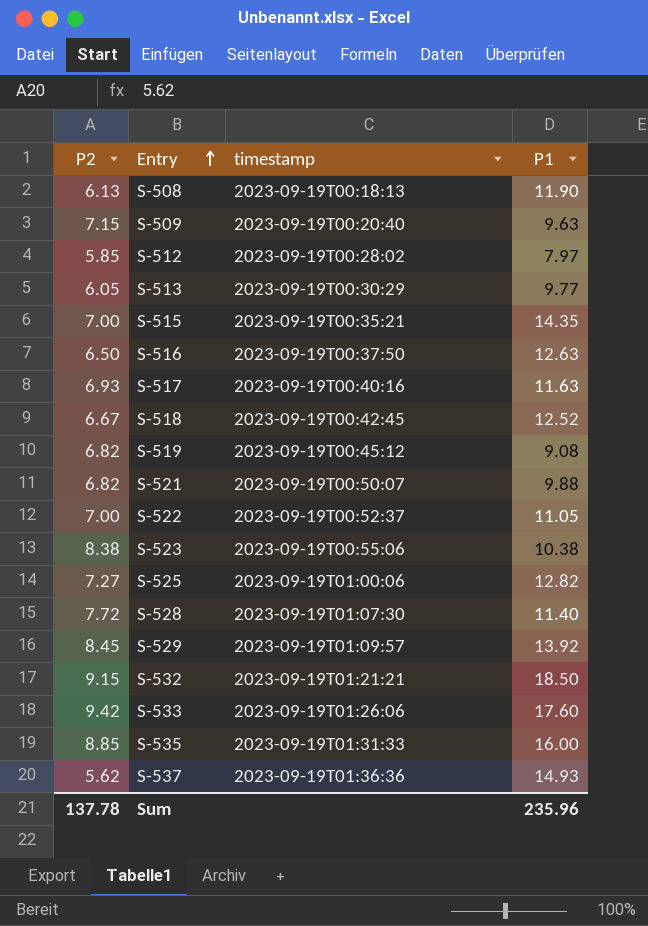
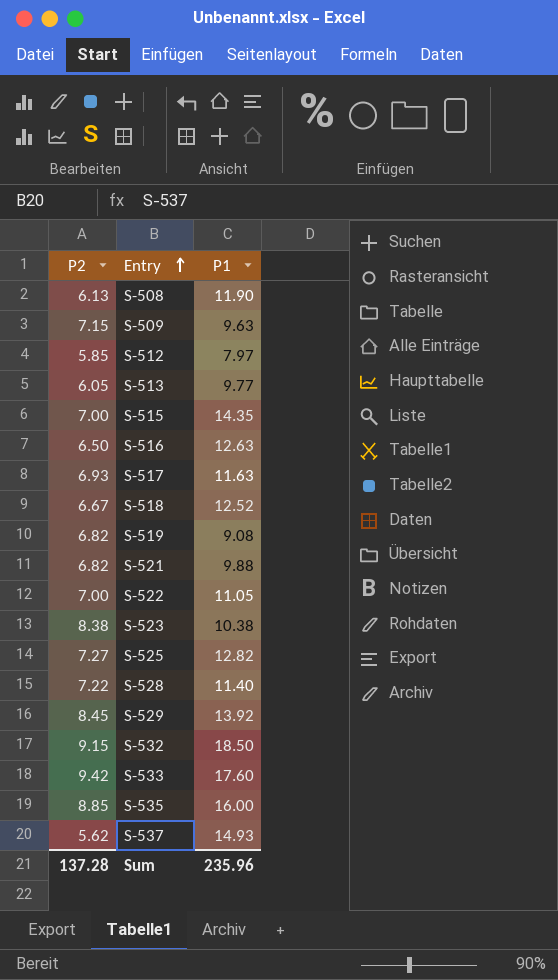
column timestamp | position: 3 -> none
S-528 | P2: 7.72 -> 7.22
Sum | P2: 137.78 -> 137.28

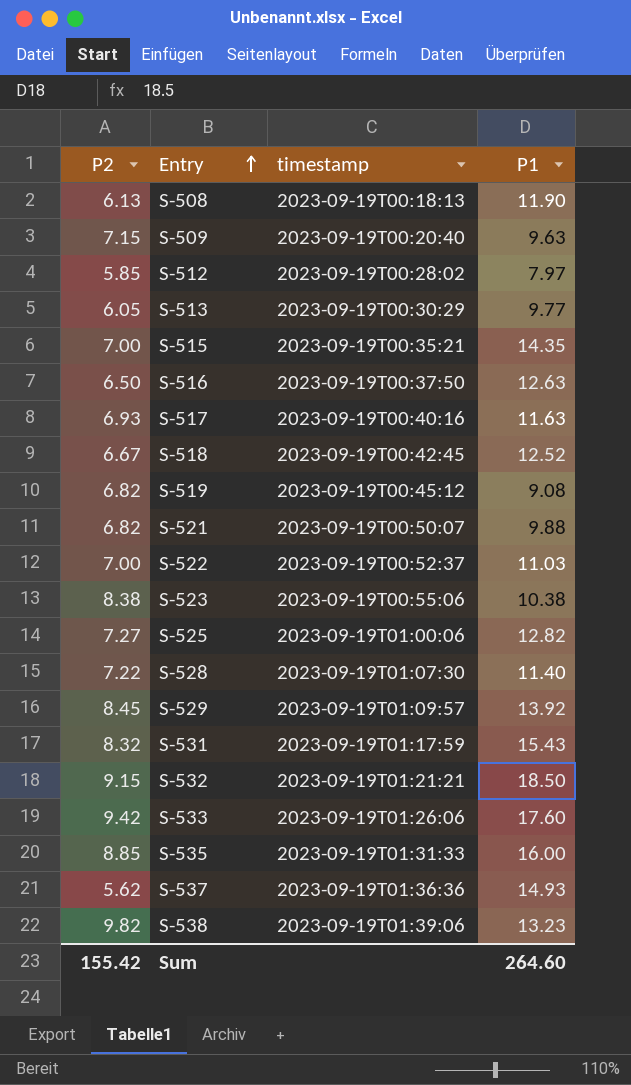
column timestamp | position: none -> 3
S-522 | P1: 11.05 -> 11.03
row S-531: none -> 8.32 | 2023-09-19T01:17:59 | 15.43
row S-538: none -> 9.82 | 2023-09-19T01:39:06 | 13.23
Sum | P2: 137.28 -> 155.42
Sum | P1: 235.96 -> 264.60

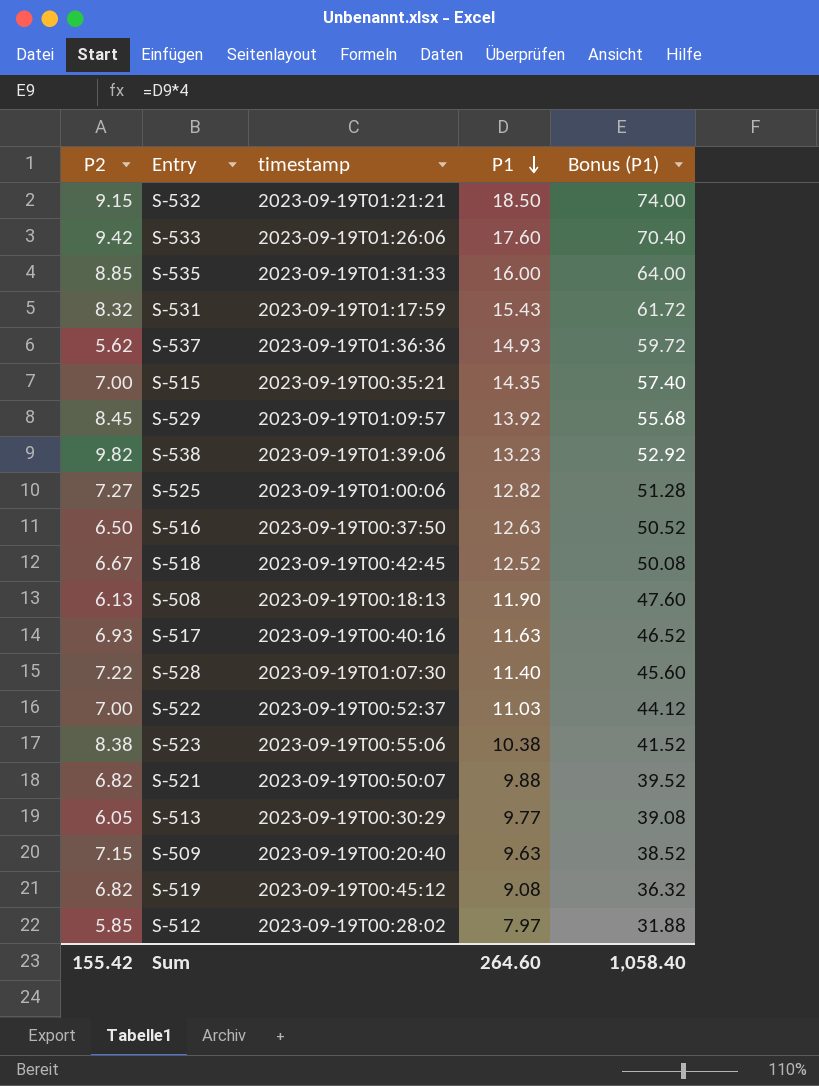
row order: Entry ascending -> P1 descending
column Bonus (P1) | formula: none -> [P1] * 4

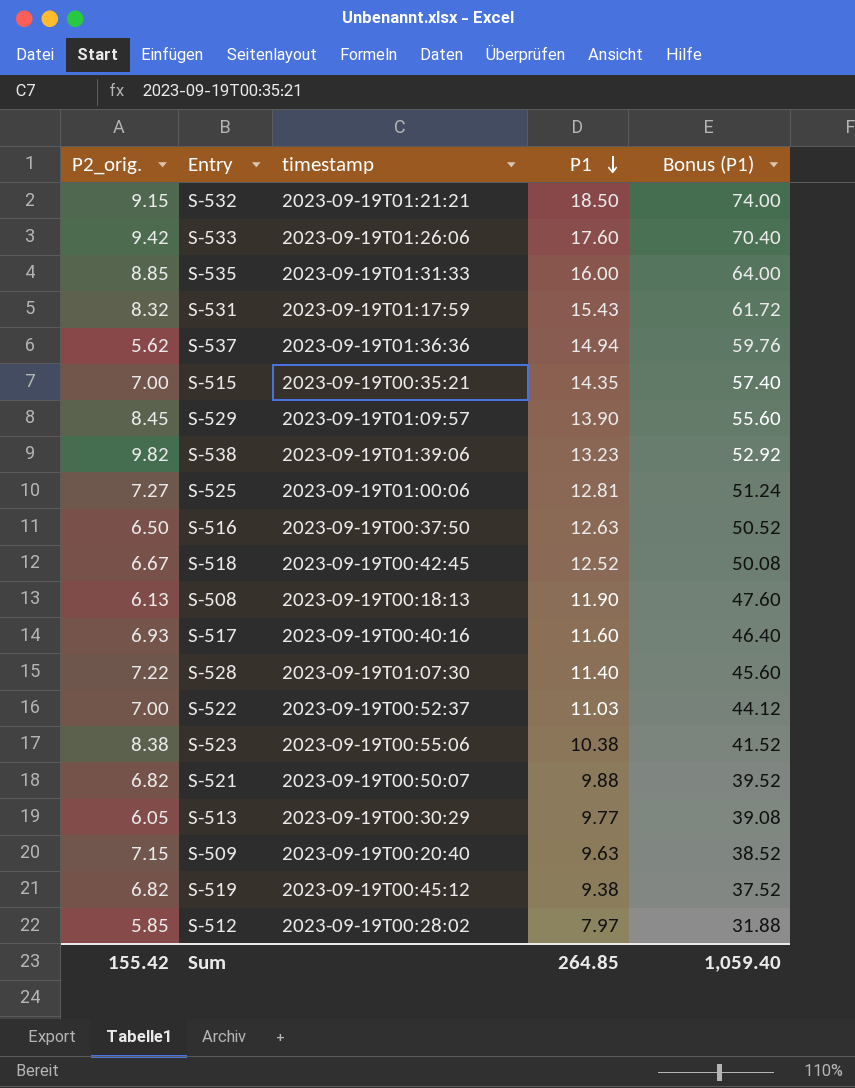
column name: P2 -> P2_orig.
S-537 | P1: 14.93 -> 14.94
S-537 | Bonus (P1): 59.72 -> 59.76
S-529 | P1: 13.92 -> 13.90
S-529 | Bonus (P1): 55.68 -> 55.60
S-525 | P1: 12.82 -> 12.81
S-525 | Bonus (P1): 51.28 -> 51.24
S-517 | P1: 11.63 -> 11.60
S-517 | Bonus (P1): 46.52 -> 46.40
S-519 | P1: 9.08 -> 9.38
S-519 | Bonus (P1): 36.32 -> 37.52
Sum | P1: 264.60 -> 264.85
Sum | Bonus (P1): 1,058.40 -> 1,059.40

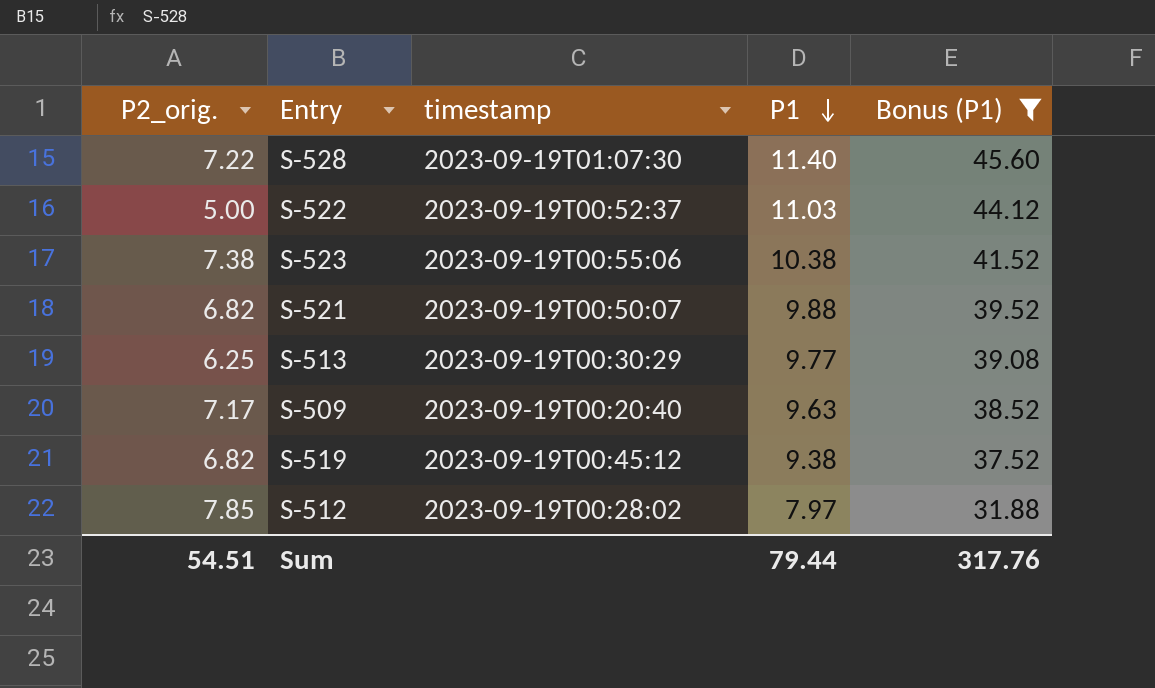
filter: none -> Bonus (P1) <= 45.60
S-522 | P2_orig.: 7.00 -> 5.00
S-523 | P2_orig.: 8.38 -> 7.38
S-513 | P2_orig.: 6.05 -> 6.25
S-509 | P2_orig.: 7.15 -> 7.17
S-512 | P2_orig.: 5.85 -> 7.85
Sum | P2_orig.: 155.42 -> 54.51
Sum | P1: 264.85 -> 79.44
Sum | Bonus (P1): 1,059.40 -> 317.76

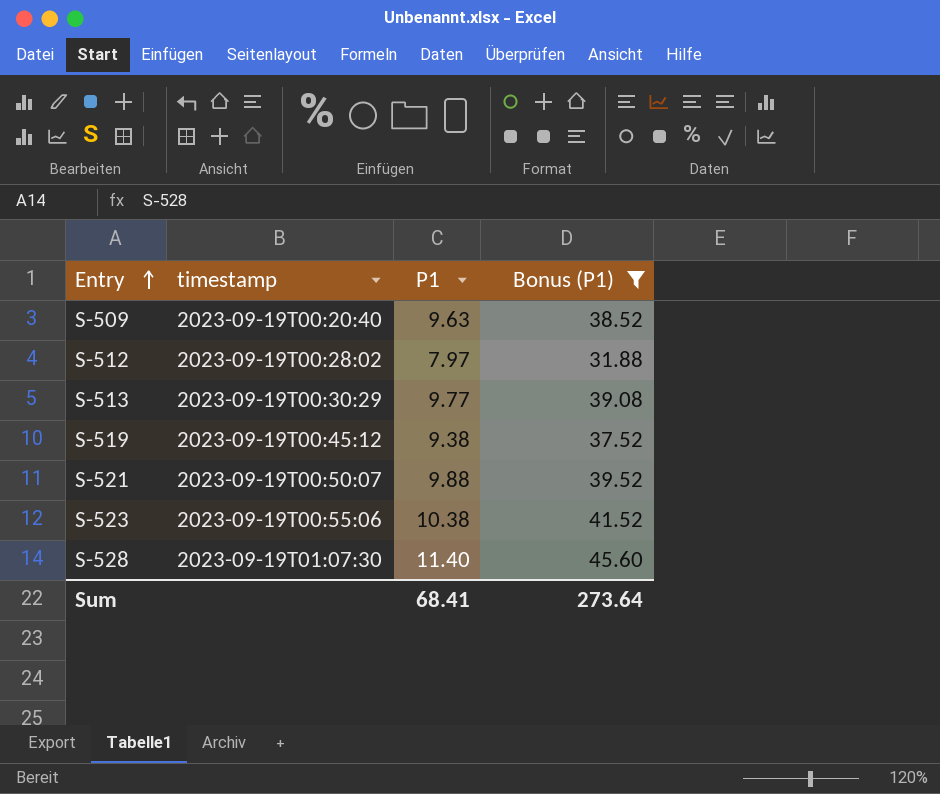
row order: P1 descending -> Entry ascending
column P2_orig. | position: 1 -> none
row S-522: 5.00 | 2023-09-19T00:52:37 | 11.03 | 44.12 -> none
Sum | P1: 79.44 -> 68.41
Sum | Bonus (P1): 317.76 -> 273.64

